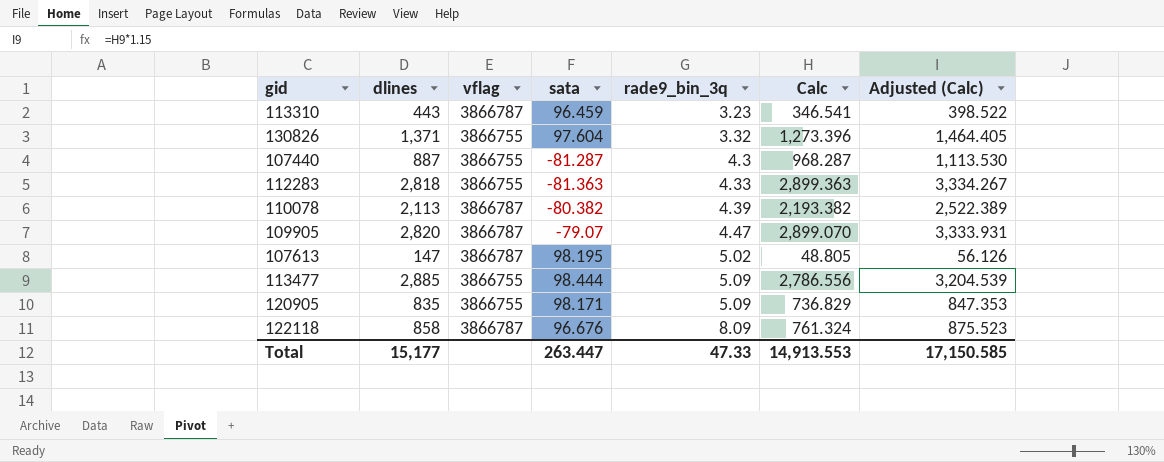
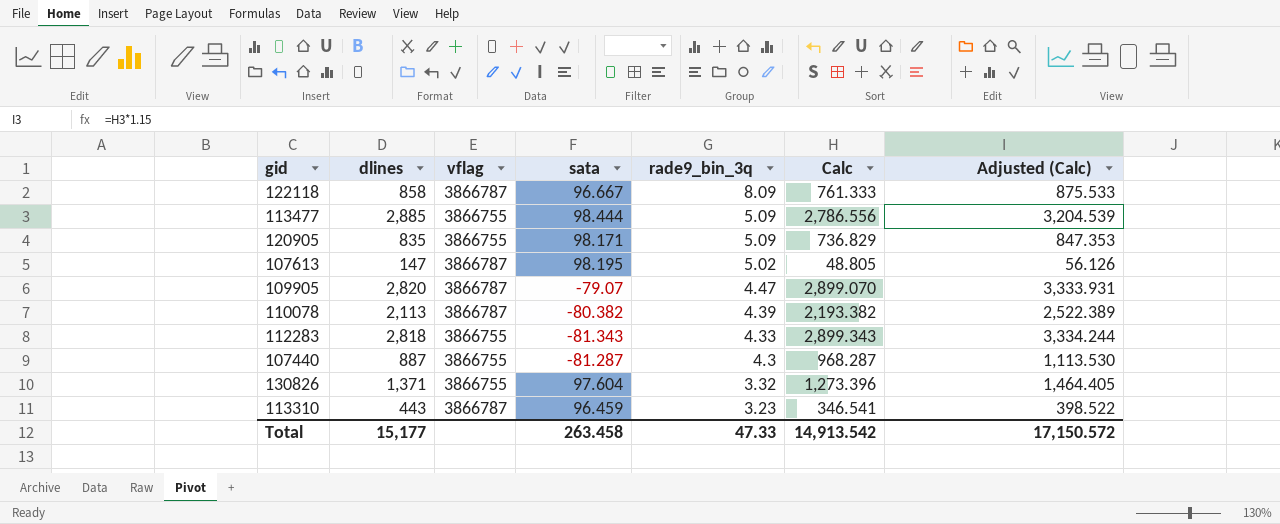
row order: rade9_bin_3q ascending -> rade9_bin_3q descending
122118 | sata: 96.676 -> 96.667
122118 | Calc: 761.324 -> 761.333
122118 | Adjusted (Calc): 875.523 -> 875.533
112283 | sata: -81.363 -> -81.343
112283 | Calc: 2,899.363 -> 2,899.343
112283 | Adjusted (Calc): 3,334.267 -> 3,334.244
Total | sata: 263.447 -> 263.458
Total | Calc: 14,913.553 -> 14,913.542
Total | Adjusted (Calc): 17,150.585 -> 17,150.572

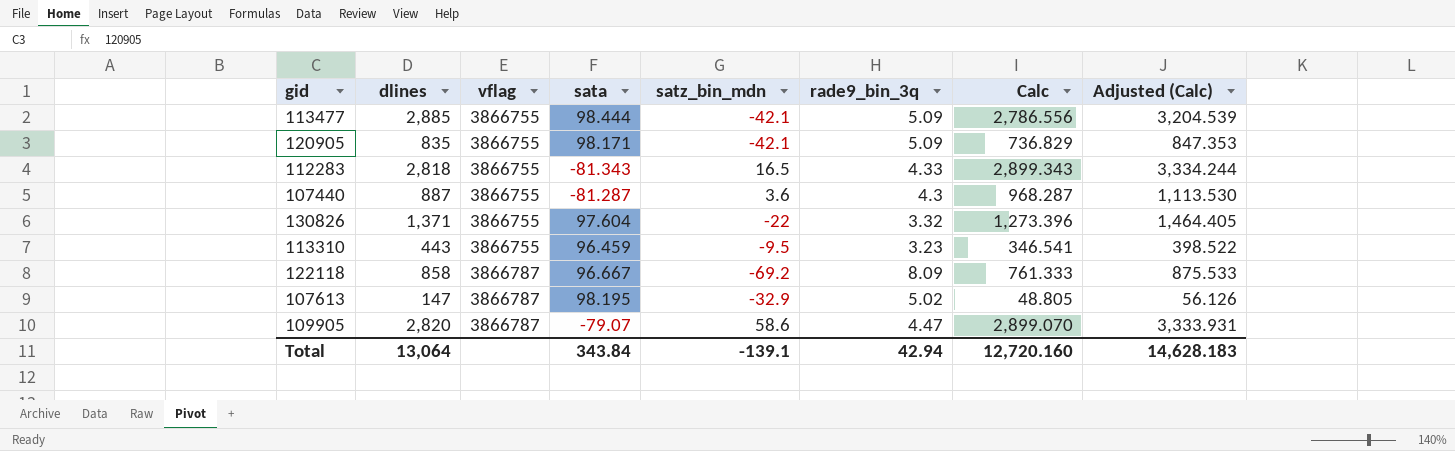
row order: rade9_bin_3q descending -> vflag ascending
column satz_bin_mdn | position: none -> 5
row 110078: 2,113 | 3866787 | -80.382 | 4.39 | 2,193.382 | 2,522.389 -> none
113310 | vflag: 3866787 -> 3866755
Total | dlines: 15,177 -> 13,064
Total | sata: 263.458 -> 343.84
Total | rade9_bin_3q: 47.33 -> 42.94
Total | Calc: 14,913.542 -> 12,720.160
Total | Adjusted (Calc): 17,150.572 -> 14,628.183

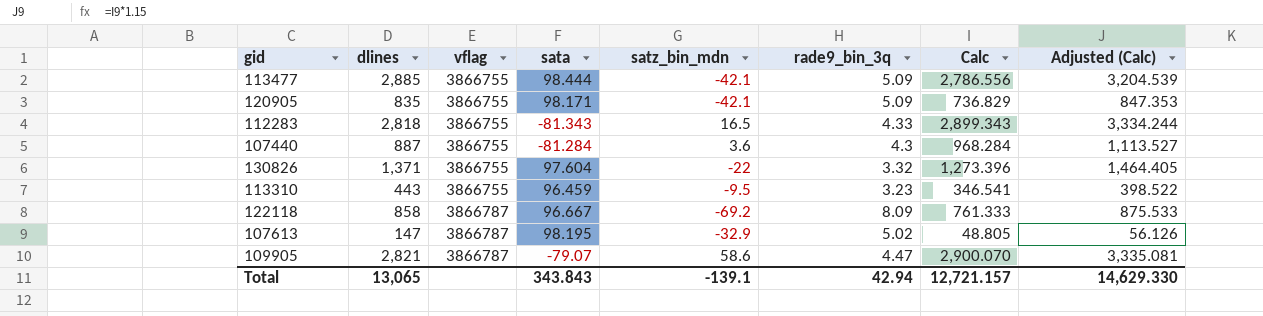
107440 | sata: -81.287 -> -81.284
107440 | Calc: 968.287 -> 968.284
107440 | Adjusted (Calc): 1,113.530 -> 1,113.527
109905 | dlines: 2,820 -> 2,821
109905 | Calc: 2,899.070 -> 2,900.070
109905 | Adjusted (Calc): 3,333.931 -> 3,335.081
Total | dlines: 13,064 -> 13,065
Total | sata: 343.84 -> 343.843
Total | Calc: 12,720.160 -> 12,721.157
Total | Adjusted (Calc): 14,628.183 -> 14,629.330

